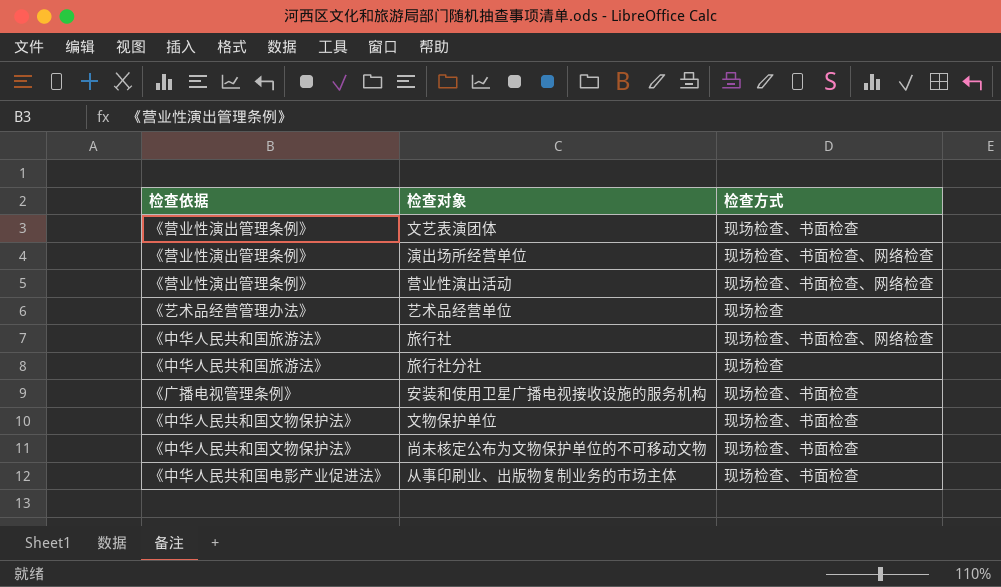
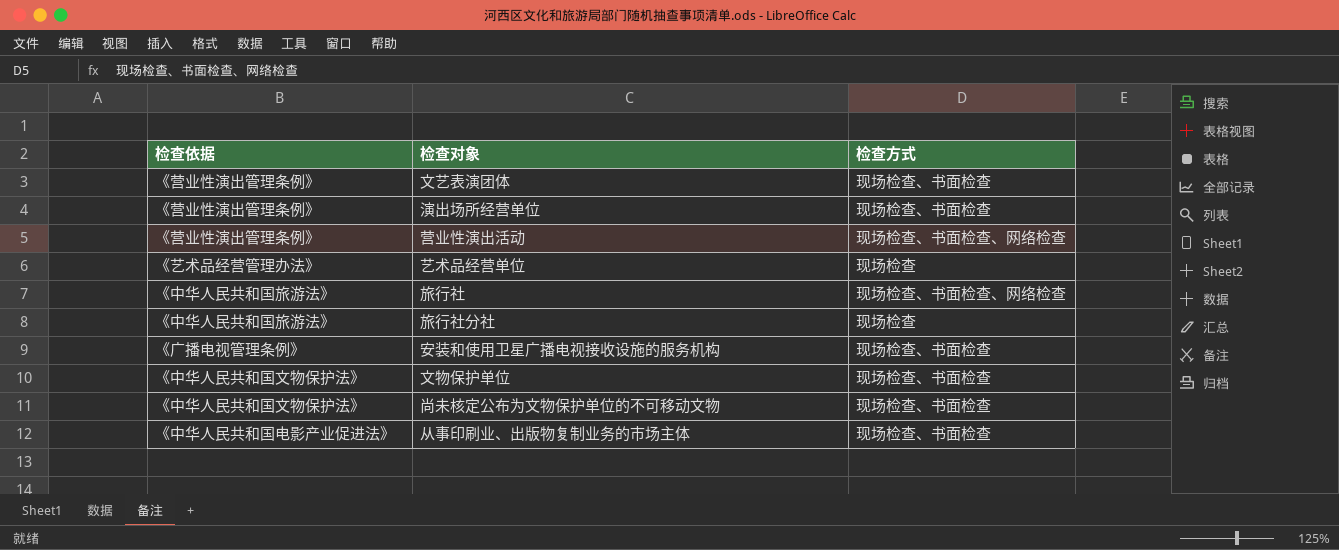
演出场所经营单位 | 检查方式: 现场检查、书面检查、网络检查 -> 现场检查、书面检查

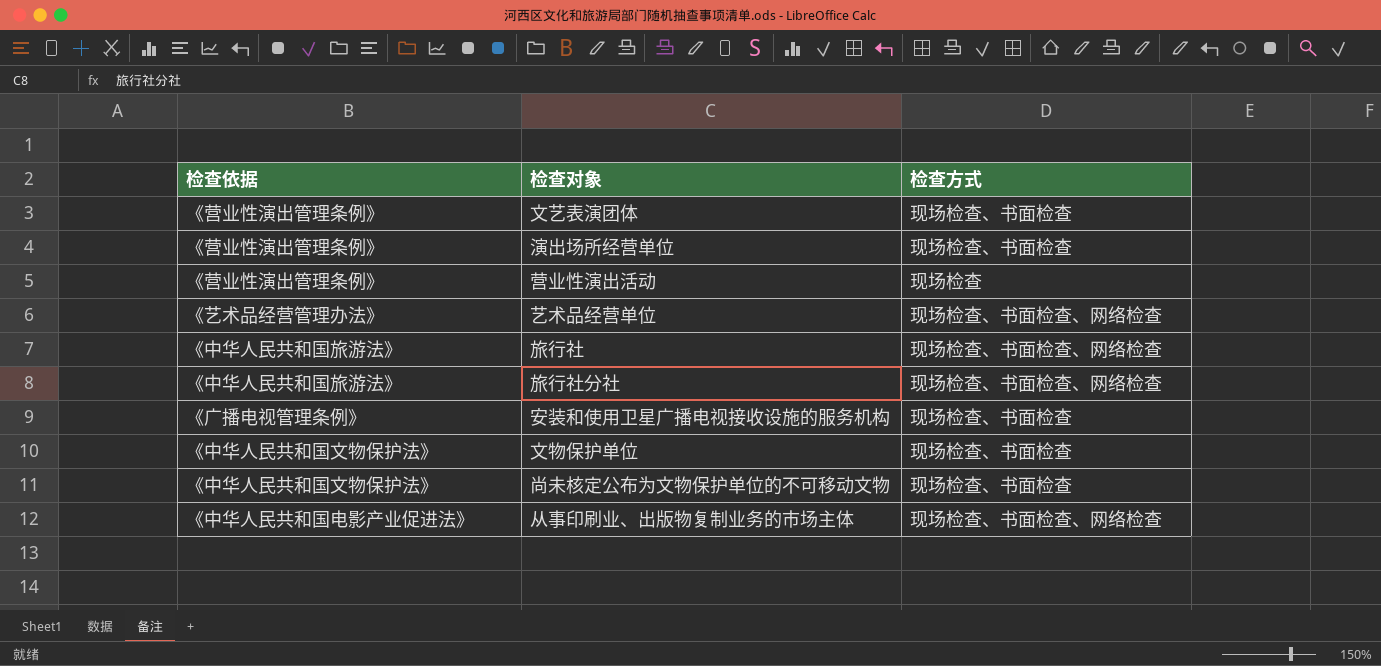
营业性演出活动 | 检查方式: 现场检查、书面检查、网络检查 -> 现场检查
艺术品经营单位 | 检查方式: 现场检查 -> 现场检查、书面检查、网络检查
旅行社分社 | 检查方式: 现场检查 -> 现场检查、书面检查、网络检查
从事印刷业、出版物复制业务的市场主体 | 检查方式: 现场检查、书面检查 -> 现场检查、书面检查、网络检查

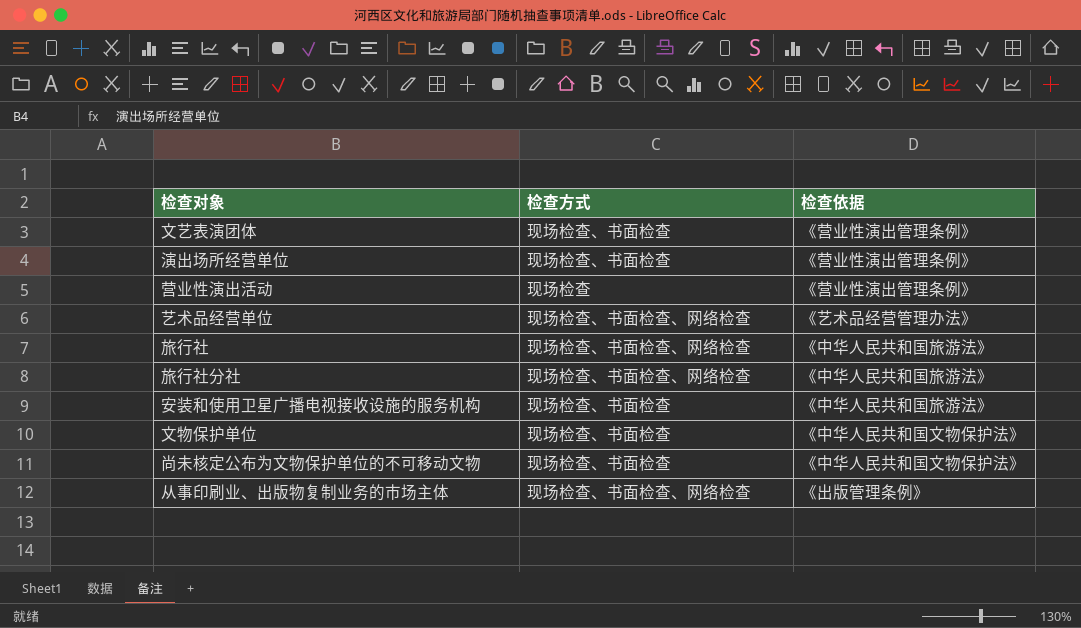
column 检查依据 | position: 1 -> 3
安装和使用卫星广播电视接收设施的服务机构 | 检查依据: 《广播电视管理条例》 -> 《中华人民共和国旅游法》
从事印刷业、出版物复制业务的市场主体 | 检查依据: 《中华人民共和国电影产业促进法》 -> 《出版管理条例》

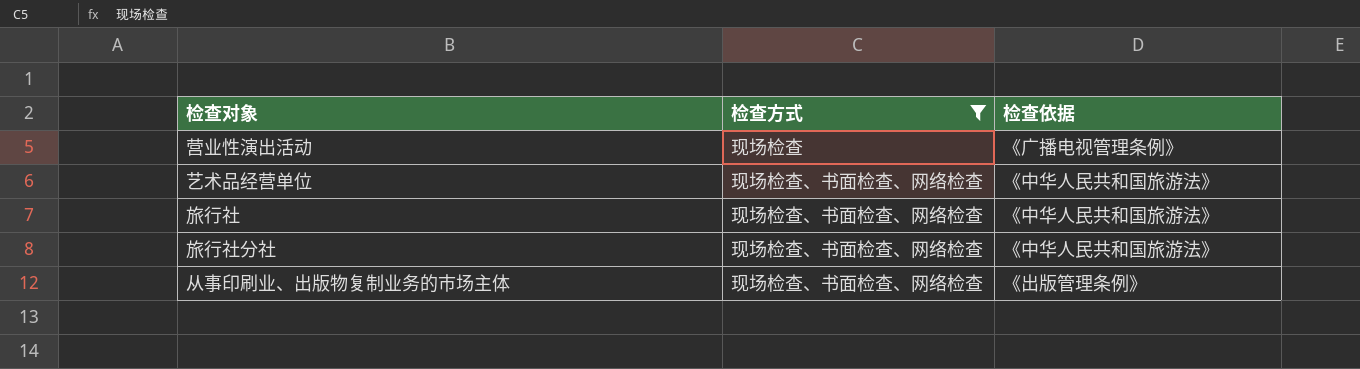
filter: none -> 检查方式 != 现场检查、书面检查
营业性演出活动 | 检查依据: 《营业性演出管理条例》 -> 《广播电视管理条例》
艺术品经营单位 | 检查依据: 《艺术品经营管理办法》 -> 《中华人民共和国旅游法》

